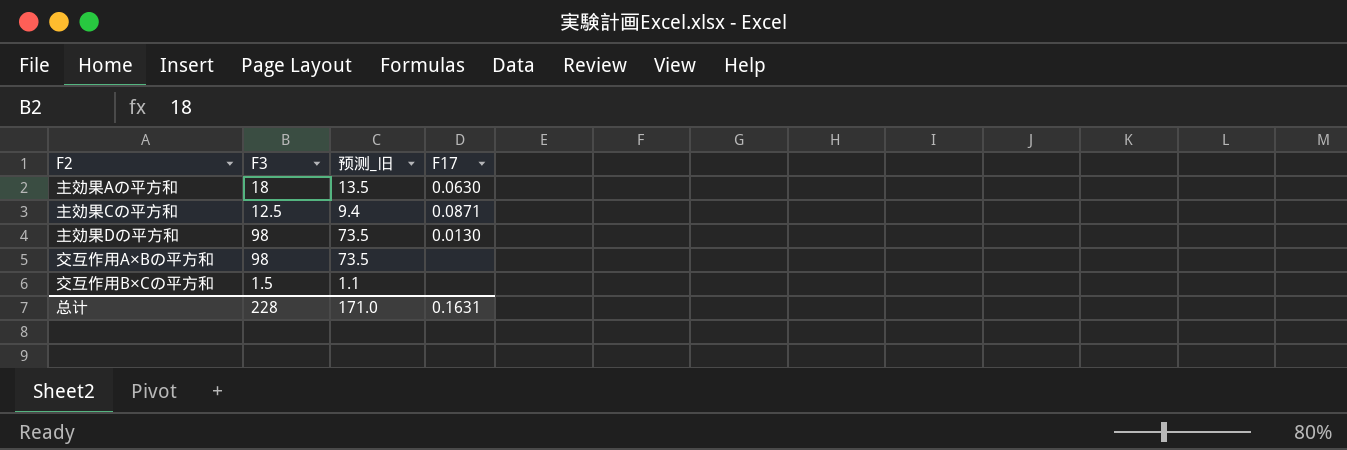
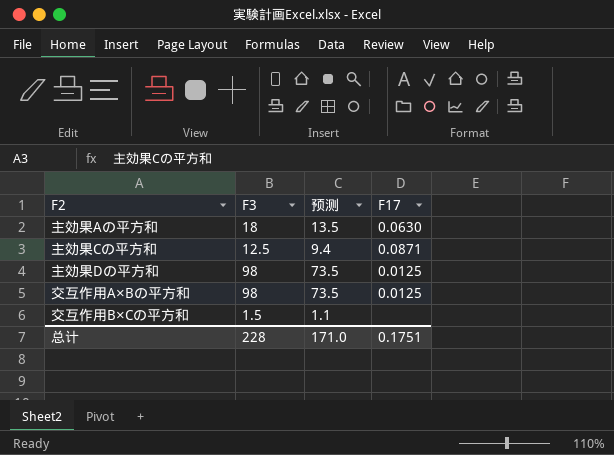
column name: 预测_旧 -> 预测
主効果Dの平方和 | F17: 0.0130 -> 0.0125
交互作用A✕Bの平方和 | F17: none -> 0.0125
总计 | F17: 0.1631 -> 0.1751

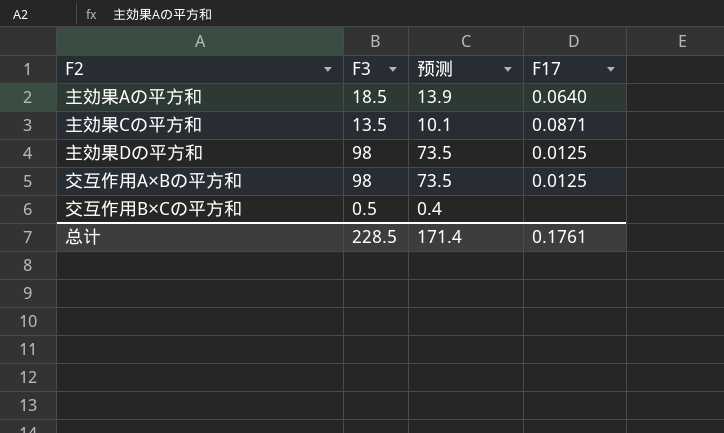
主効果Aの平方和 | F3: 18 -> 18.5
主効果Aの平方和 | 预测: 13.5 -> 13.9
主効果Aの平方和 | F17: 0.0630 -> 0.0640
主効果Cの平方和 | F3: 12.5 -> 13.5
主効果Cの平方和 | 预测: 9.4 -> 10.1
交互作用B✕Cの平方和 | F3: 1.5 -> 0.5
交互作用B✕Cの平方和 | 预测: 1.1 -> 0.4
总计 | F3: 228 -> 228.5
总计 | 预测: 171.0 -> 171.4
总计 | F17: 0.1751 -> 0.1761

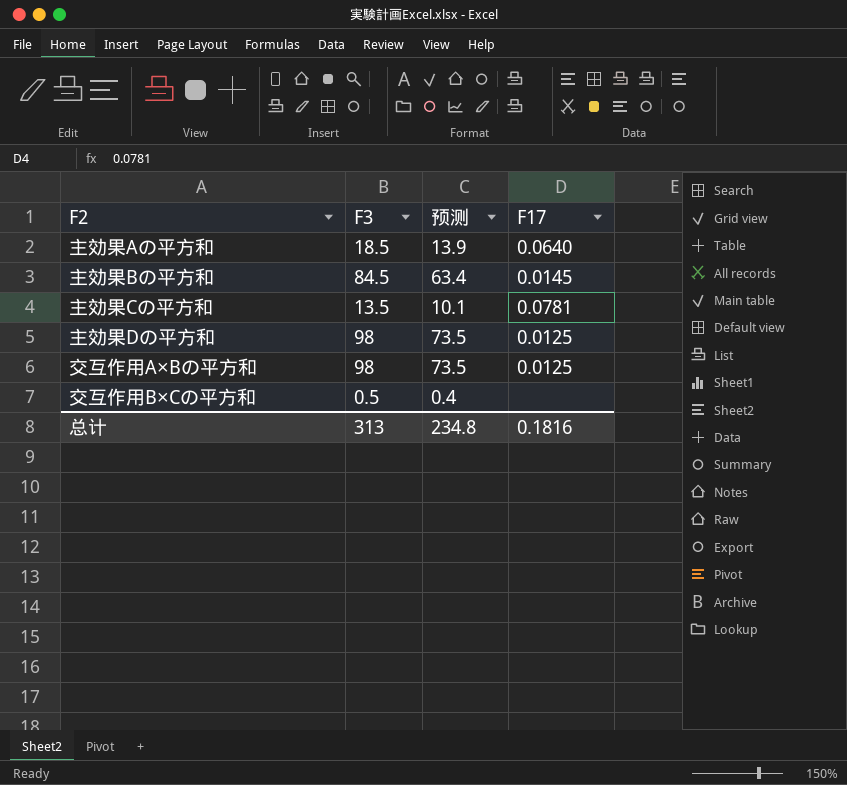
row 主効果Bの平方和: none -> 84.5 | 63.4 | 0.0145
主効果Cの平方和 | F17: 0.0871 -> 0.0781
总计 | F3: 228.5 -> 313
总计 | 预测: 171.4 -> 234.8
总计 | F17: 0.1761 -> 0.1816

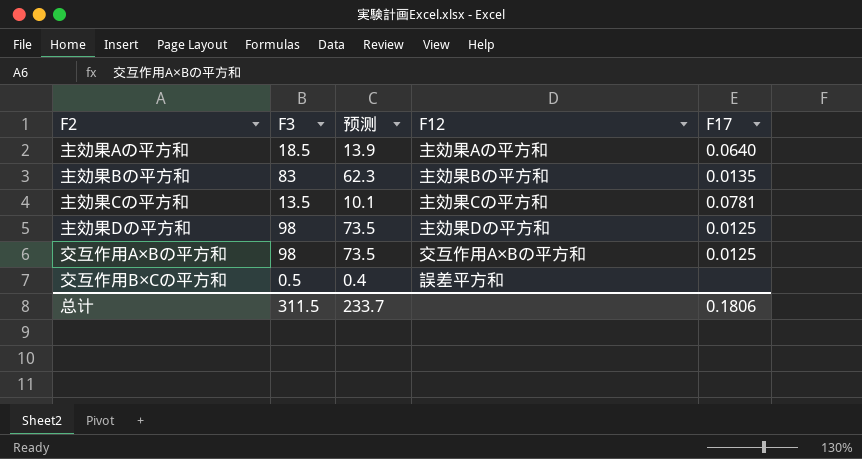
column F12 | position: none -> 4
主効果Bの平方和 | F3: 84.5 -> 83
主効果Bの平方和 | 预测: 63.4 -> 62.3
主効果Bの平方和 | F17: 0.0145 -> 0.0135
总计 | F3: 313 -> 311.5
总计 | 预测: 234.8 -> 233.7
总计 | F17: 0.1816 -> 0.1806

